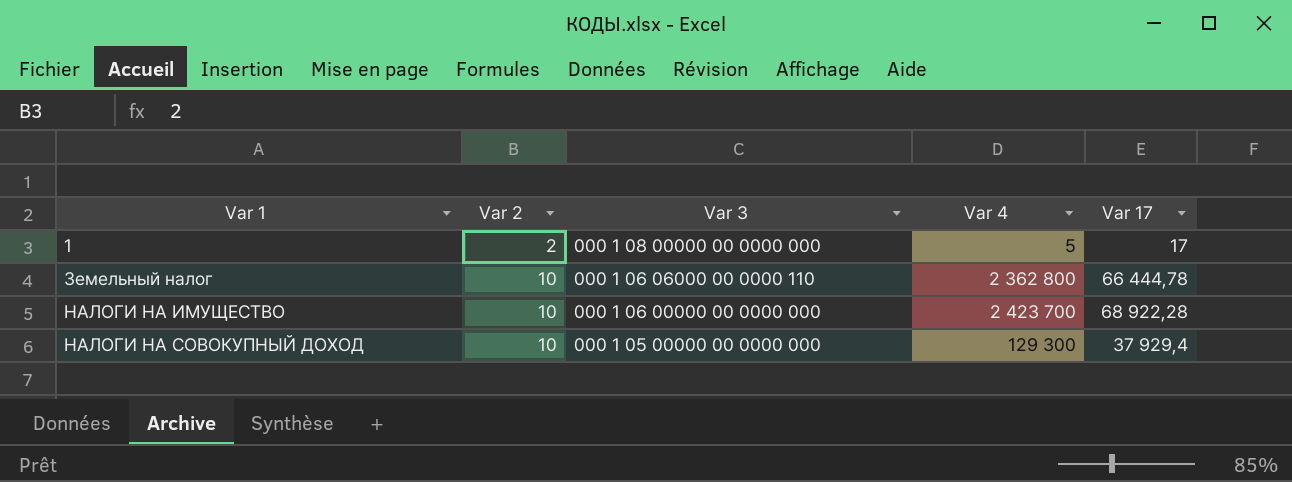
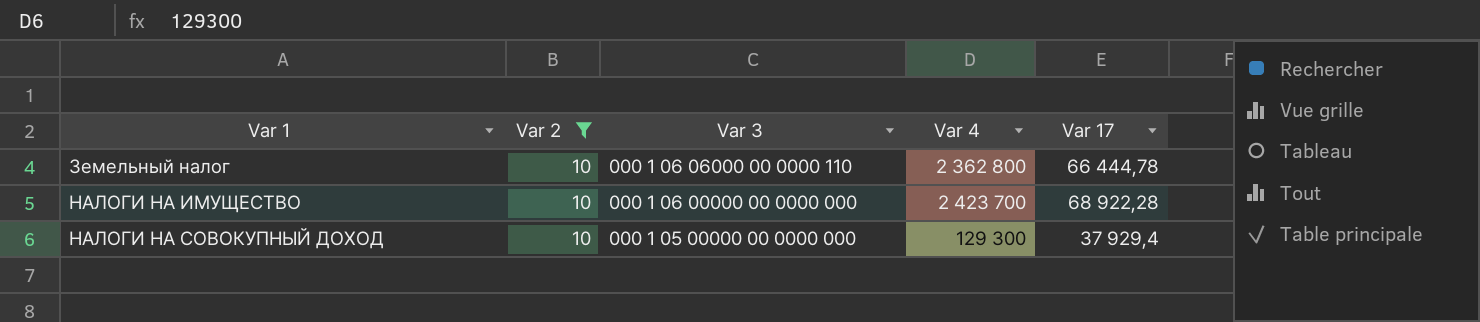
filter: none -> Var 2 = 10

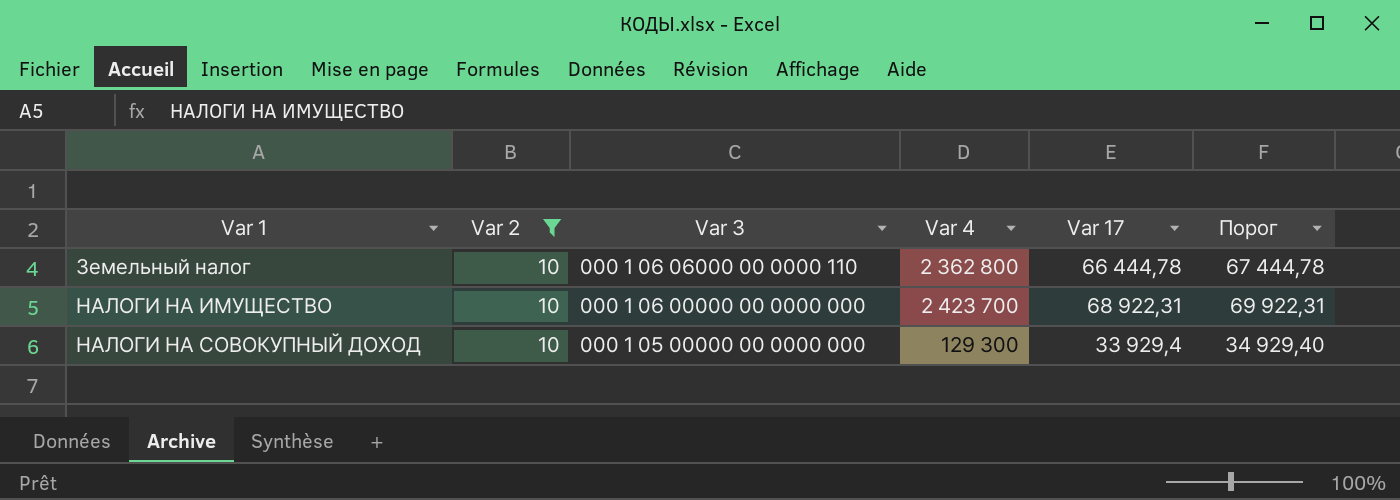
column Порог | formula: none -> [Var 17] + 1000
НАЛОГИ НА ИМУЩЕСТВО | Var 17: 68 922,28 -> 68 922,31
НАЛОГИ НА СОВОКУПНЫЙ ДОХОД | Var 17: 37 929,4 -> 33 929,4

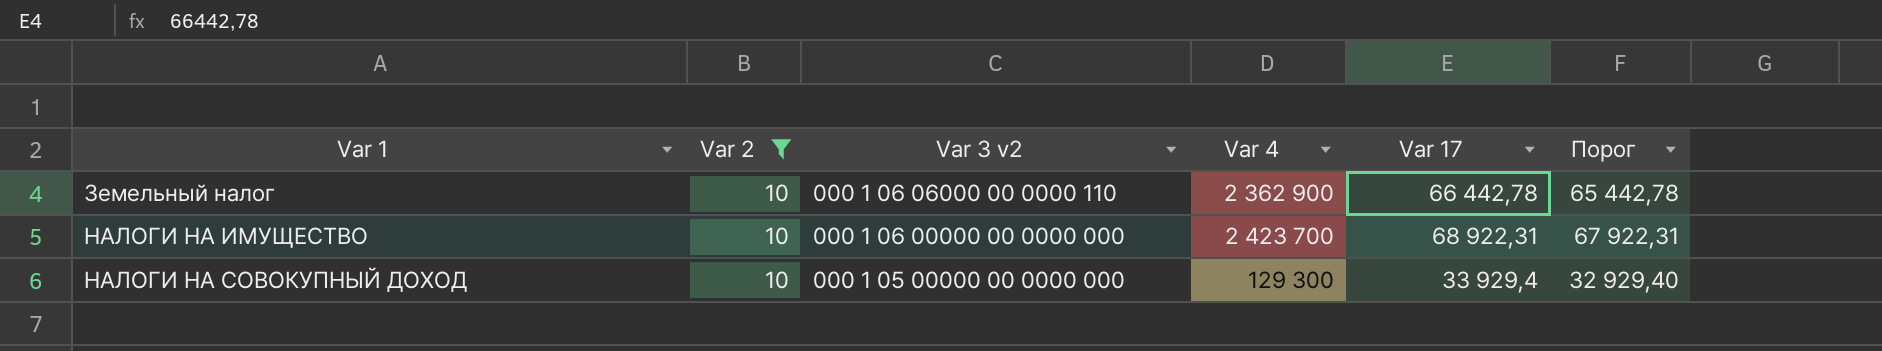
column name: Var 3 -> Var 3 v2
column Порог | formula: [Var 17] + 1000 -> [Var 17] - 1000
Земельный налог | Var 4: 2 362 800 -> 2 362 900
Земельный налог | Var 17: 66 444,78 -> 66 442,78

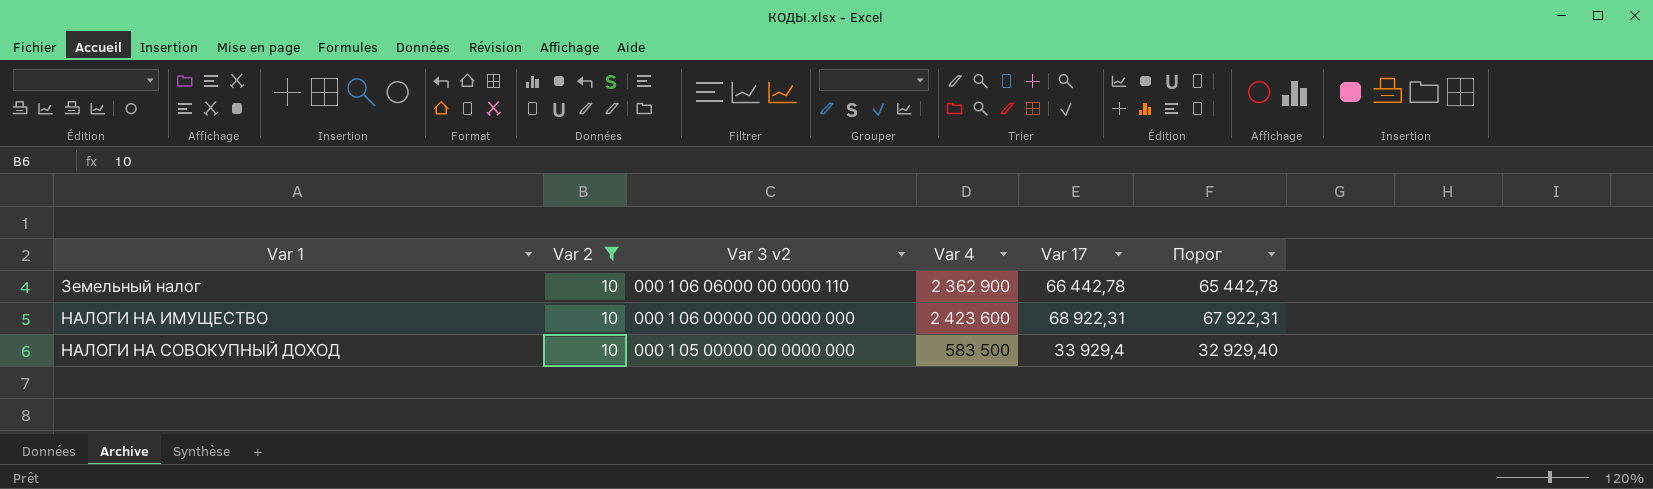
НАЛОГИ НА ИМУЩЕСТВО | Var 4: 2 423 700 -> 2 423 600
НАЛОГИ НА СОВОКУПНЫЙ ДОХОД | Var 4: 129 300 -> 583 500

